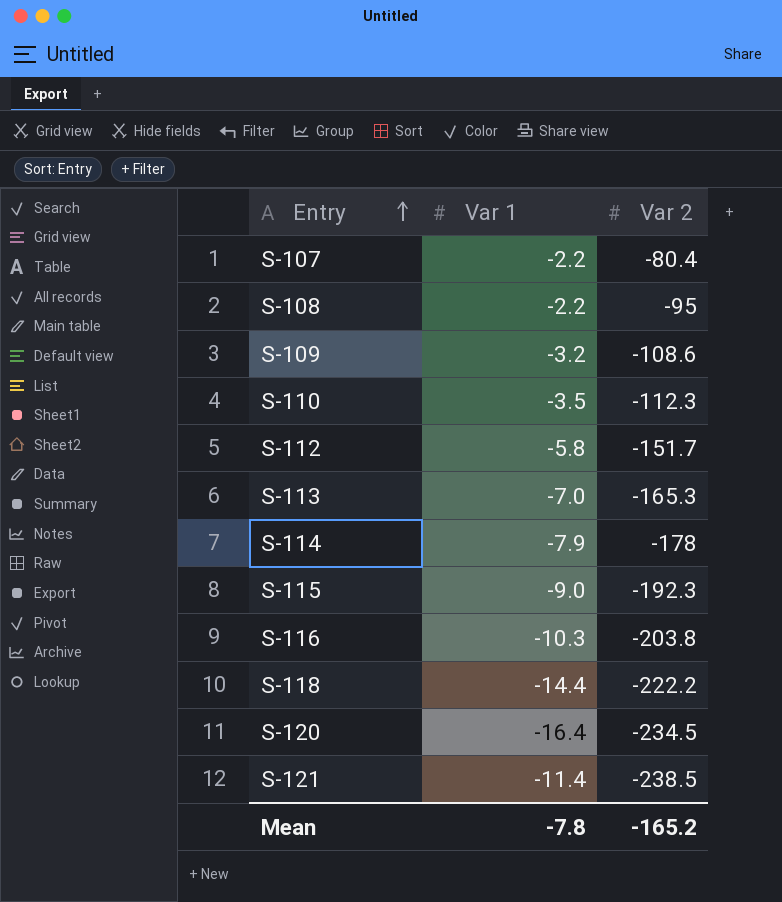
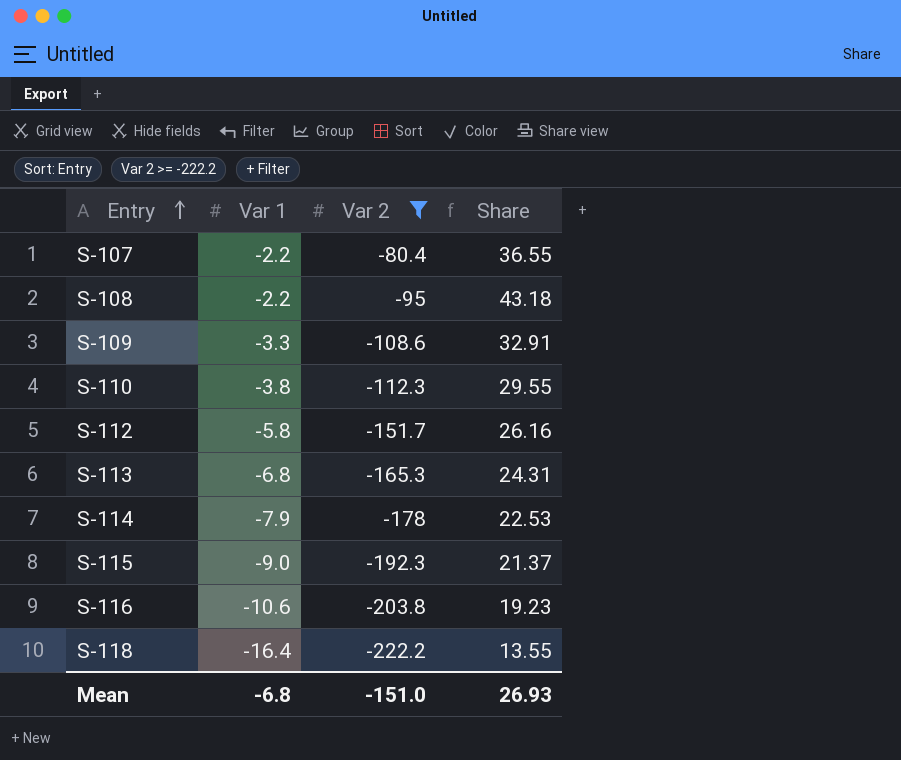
filter: none -> Var 2 >= -222.2
column Share | formula: none -> [Var 2] / [Var 1]
S-109 | Var 1: -3.2 -> -3.3
S-110 | Var 1: -3.5 -> -3.8
S-113 | Var 1: -7.0 -> -6.8
S-116 | Var 1: -10.3 -> -10.6
S-118 | Var 1: -14.4 -> -16.4
Mean | Var 1: -7.8 -> -6.8
Mean | Var 2: -165.2 -> -151.0

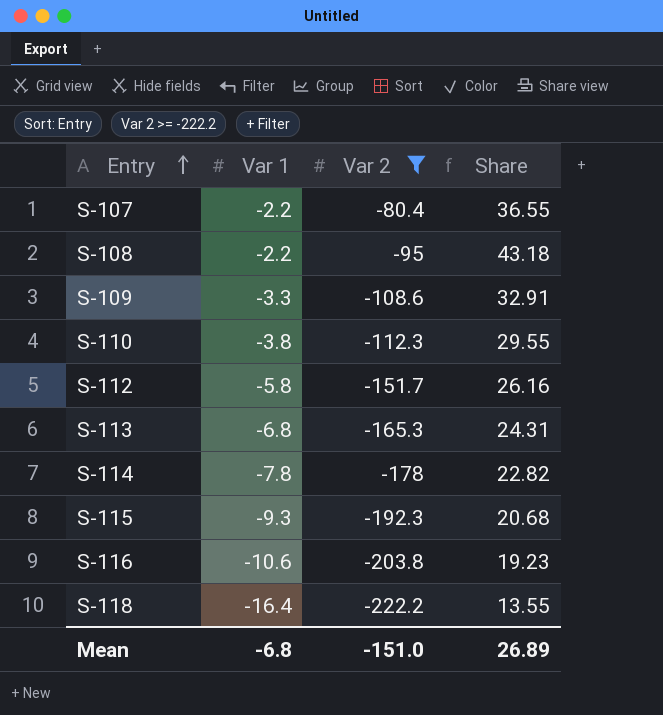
S-114 | Var 1: -7.9 -> -7.8
S-114 | Share: 22.53 -> 22.82
S-115 | Var 1: -9.0 -> -9.3
S-115 | Share: 21.37 -> 20.68
Mean | Share: 26.93 -> 26.89

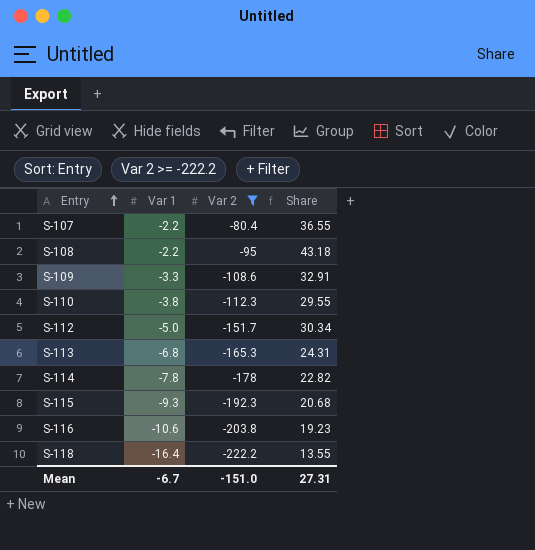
S-112 | Var 1: -5.8 -> -5.0
S-112 | Share: 26.16 -> 30.34
Mean | Var 1: -6.8 -> -6.7
Mean | Share: 26.89 -> 27.31

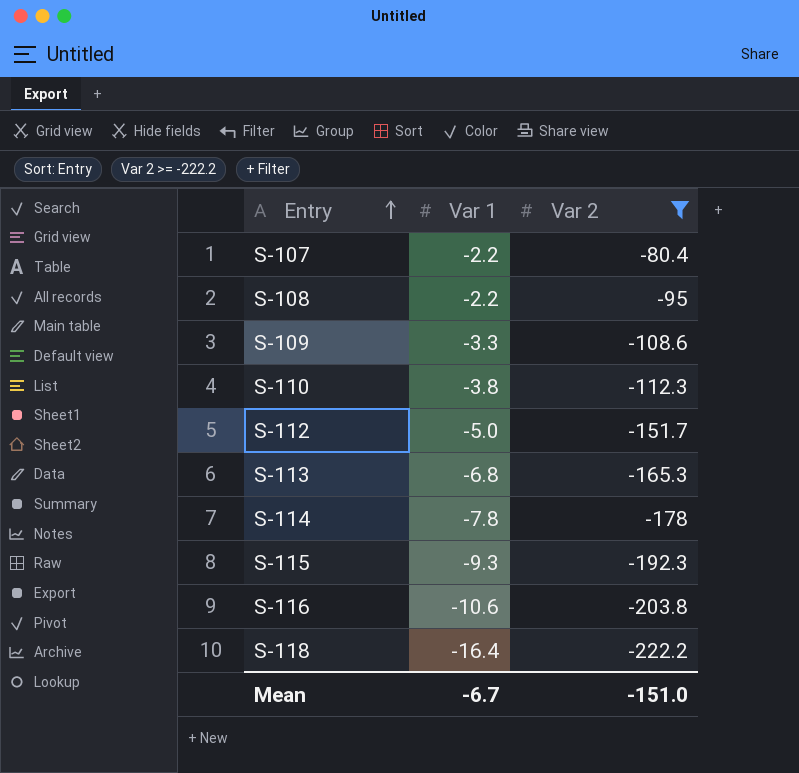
column Share | formula: [Var 2] / [Var 1] -> none

